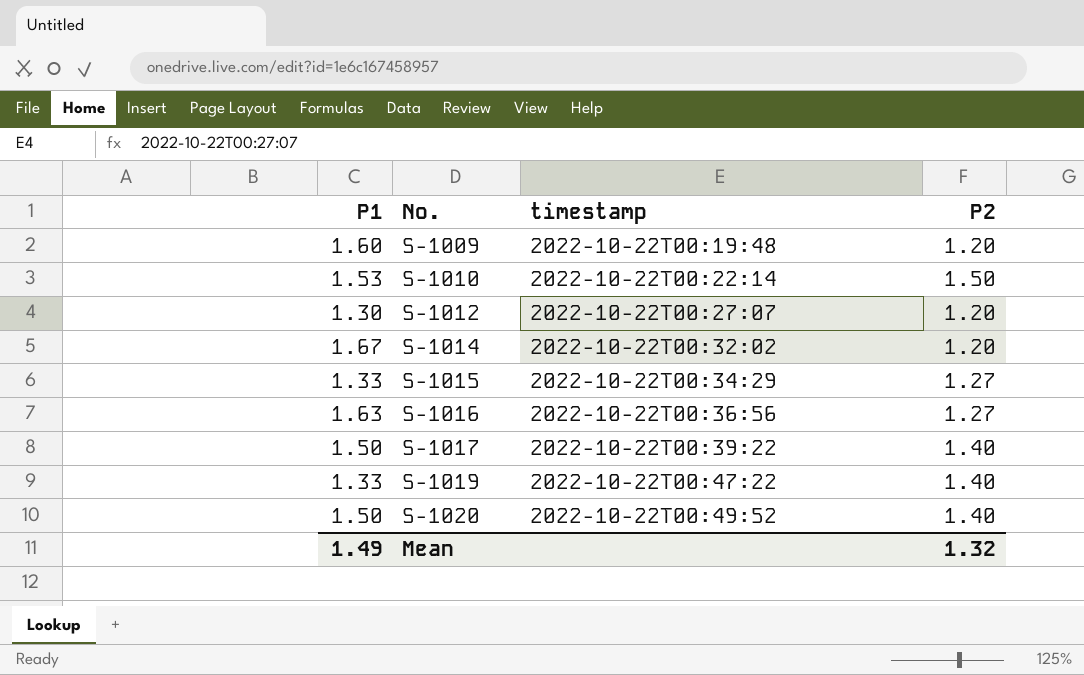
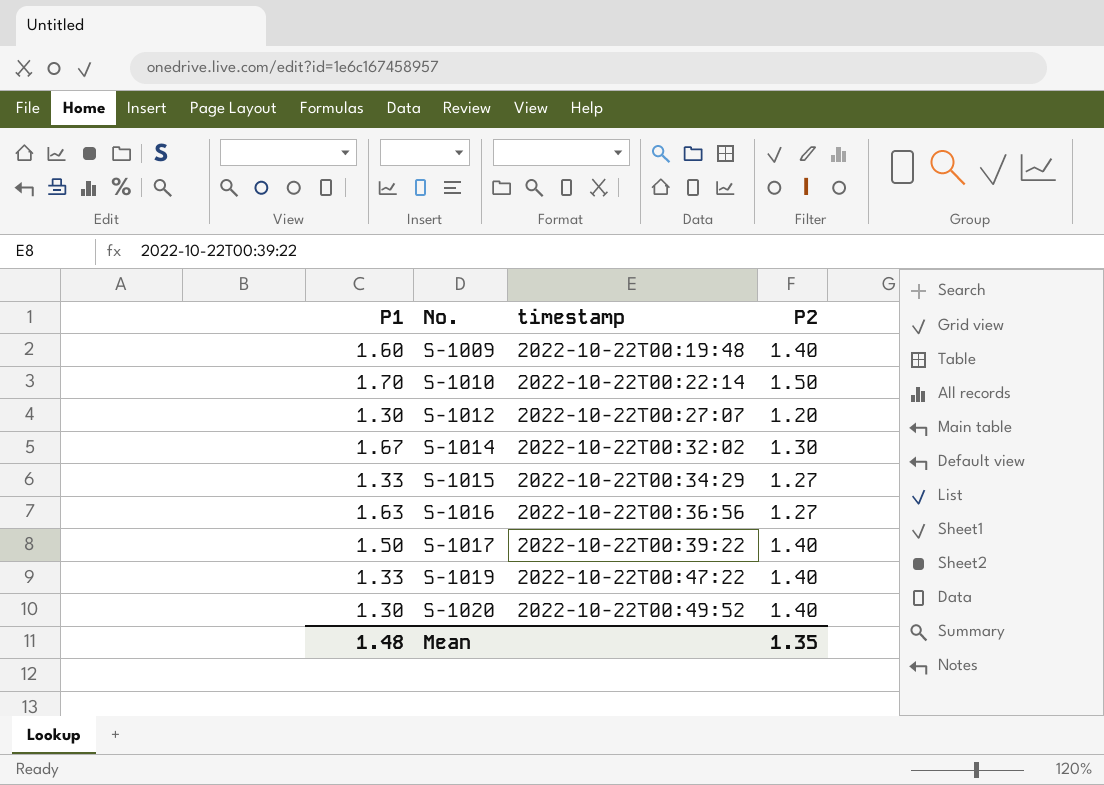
S-1009 | P2: 1.20 -> 1.40
S-1010 | P1: 1.53 -> 1.70
S-1014 | P2: 1.20 -> 1.30
S-1020 | P1: 1.50 -> 1.30
Mean | P1: 1.49 -> 1.48
Mean | P2: 1.32 -> 1.35

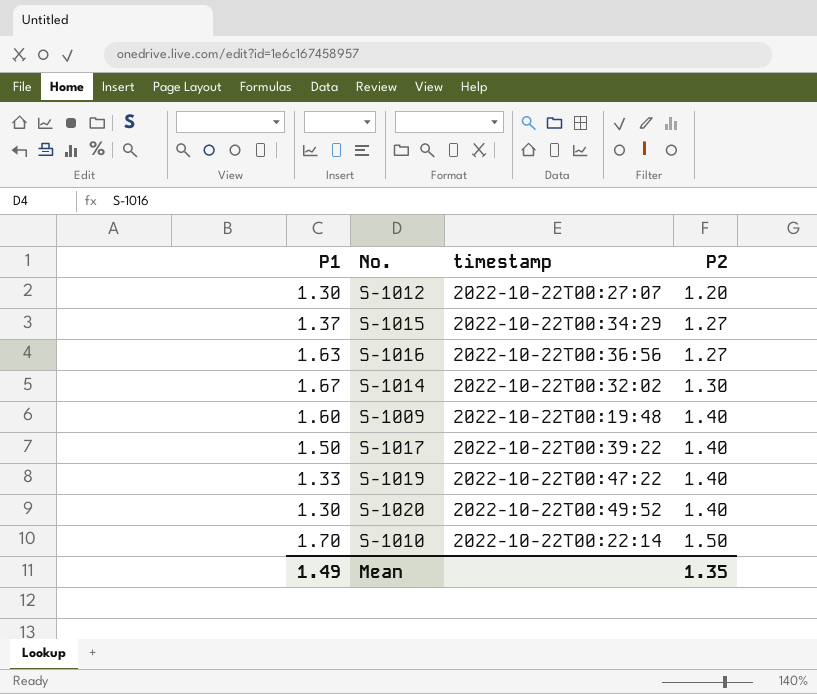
row order: No. ascending -> P2 ascending
S-1015 | P1: 1.33 -> 1.37
Mean | P1: 1.48 -> 1.49

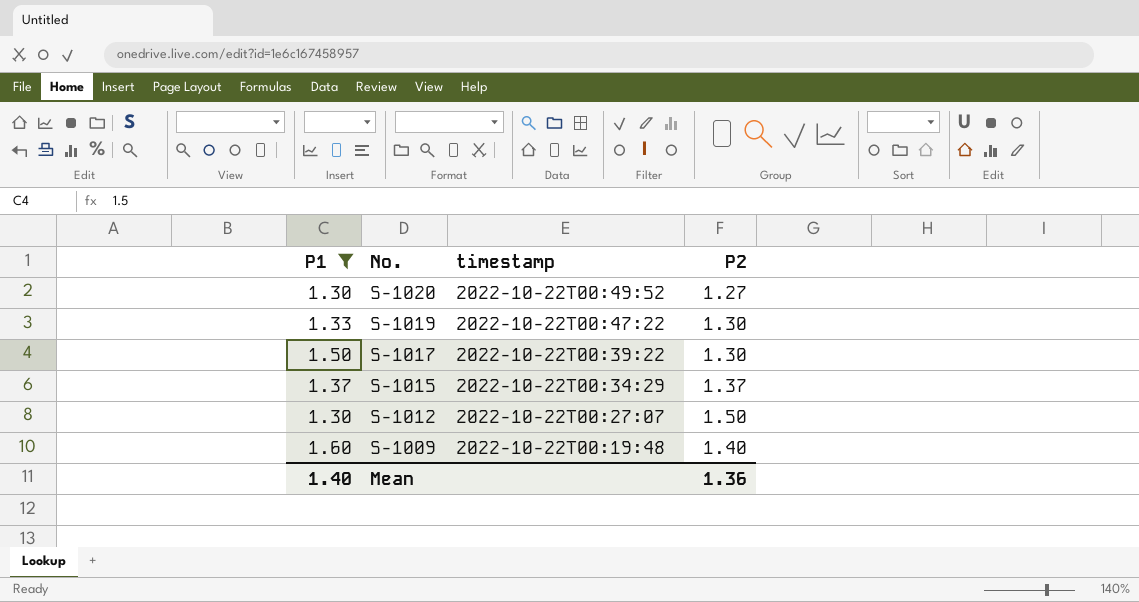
filter: none -> P1 <= 1.60
row order: P2 ascending -> No. descending
S-1020 | P2: 1.40 -> 1.27
S-1019 | P2: 1.40 -> 1.30
S-1017 | P2: 1.40 -> 1.30
S-1015 | P2: 1.27 -> 1.37
S-1012 | P2: 1.20 -> 1.50
Mean | P1: 1.49 -> 1.40
Mean | P2: 1.35 -> 1.36

